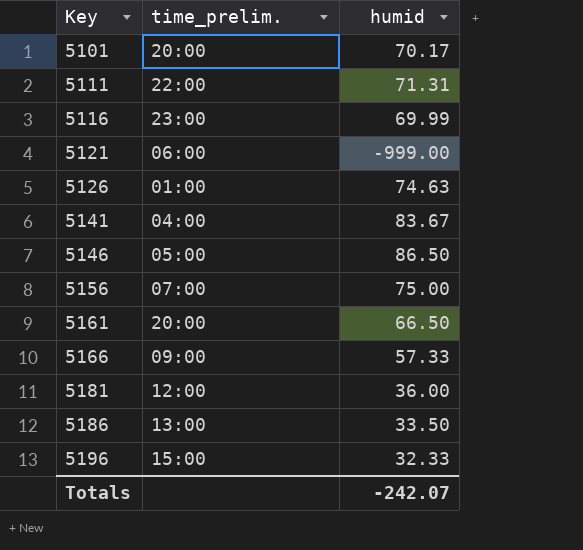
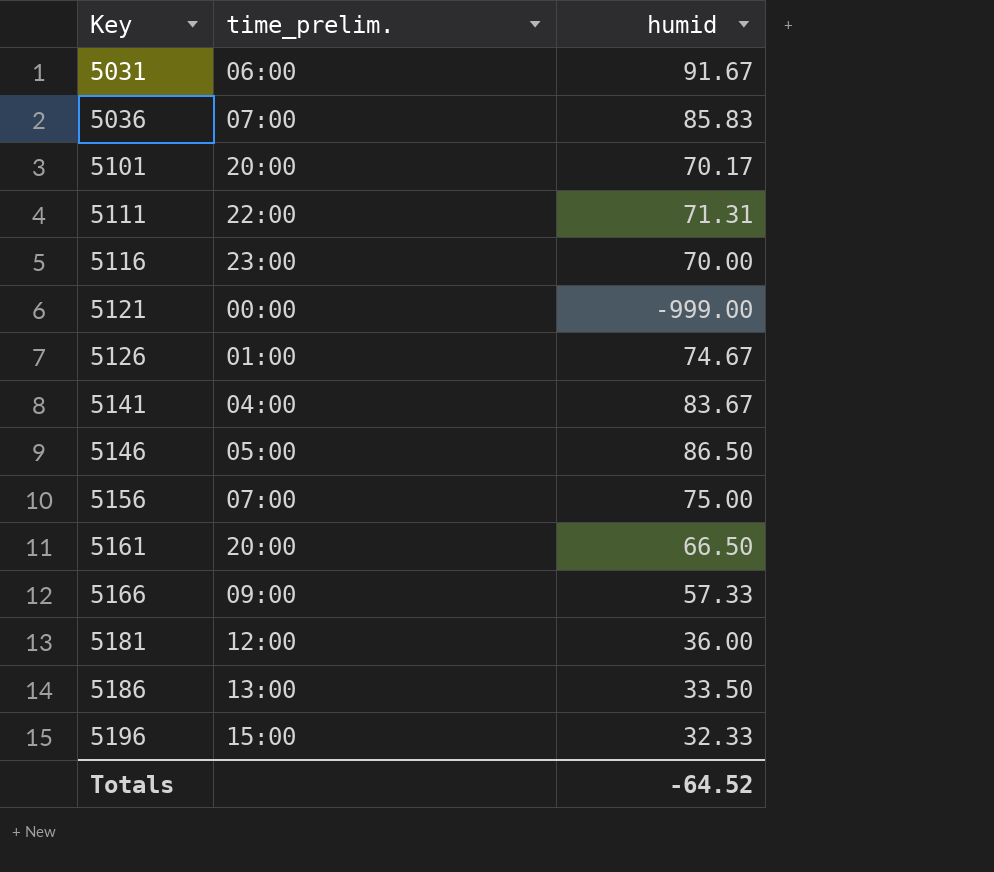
row 5031: none -> 06:00 | 91.67
row 5036: none -> 07:00 | 85.83
5116 | humid: 69.99 -> 70.00
5121 | time_prelim.: 06:00 -> 00:00
5126 | humid: 74.63 -> 74.67
Totals | humid: -242.07 -> -64.52

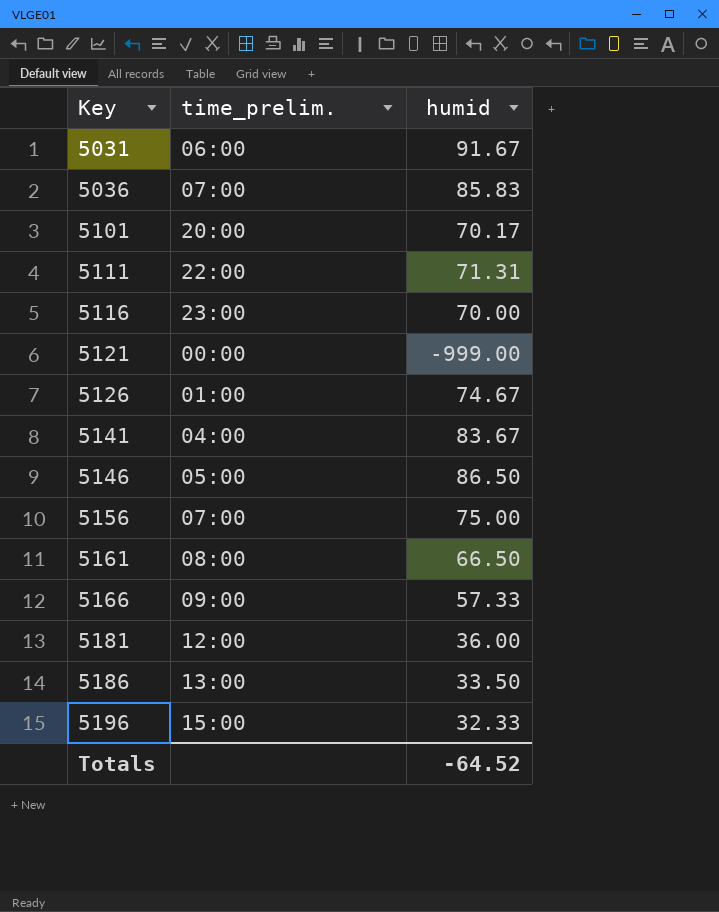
5161 | time_prelim.: 20:00 -> 08:00

